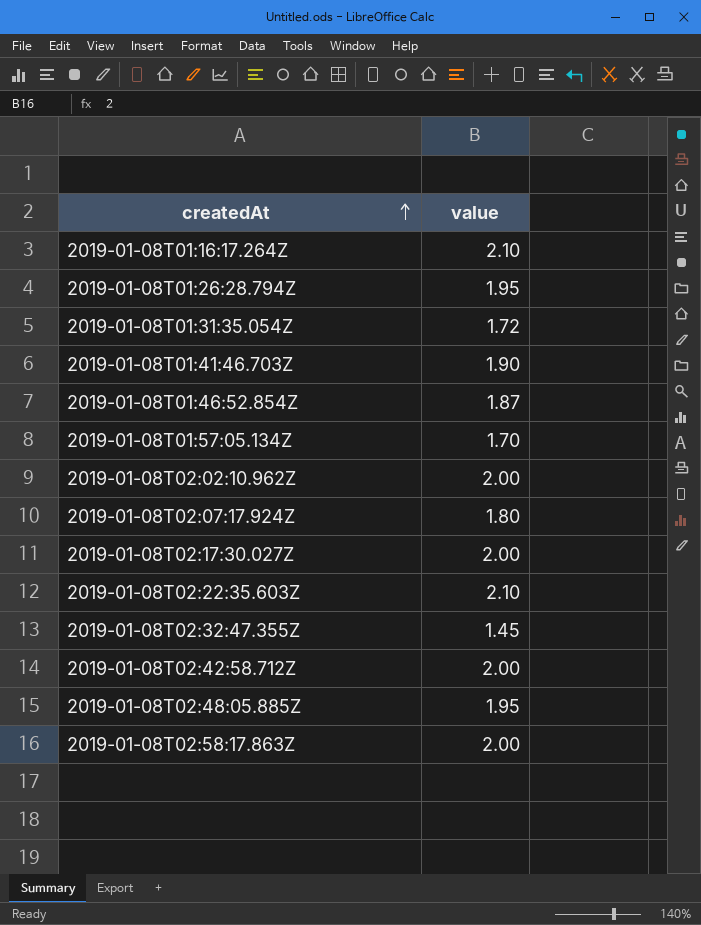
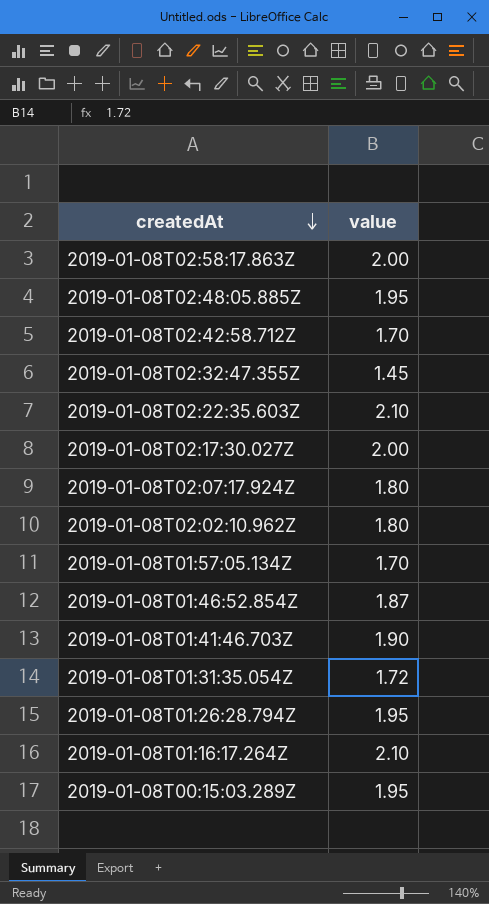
row order: createdAt ascending -> createdAt descending
2019-01-08T02:42:58.712Z | value: 2.00 -> 1.70
2019-01-08T02:02:10.962Z | value: 2.00 -> 1.80
row 2019-01-08T00:15:03.289Z: none -> 1.95

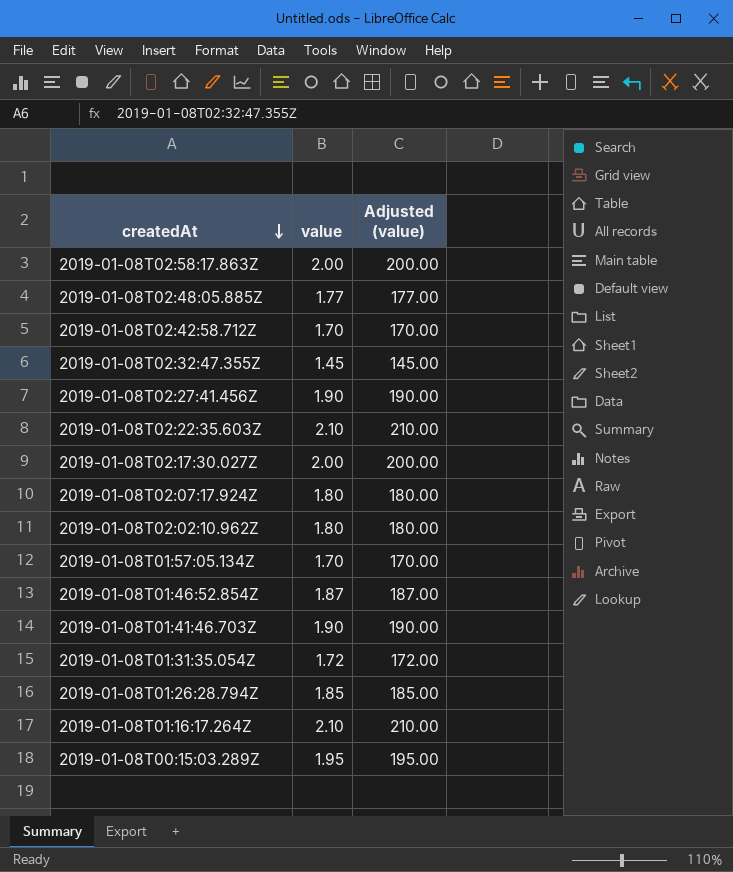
column Adjusted (value) | formula: none -> [value] * 100
2019-01-08T02:48:05.885Z | value: 1.95 -> 1.77
row 2019-01-08T02:27:41.456Z: none -> 1.90 | 190.00
2019-01-08T01:26:28.794Z | value: 1.95 -> 1.85

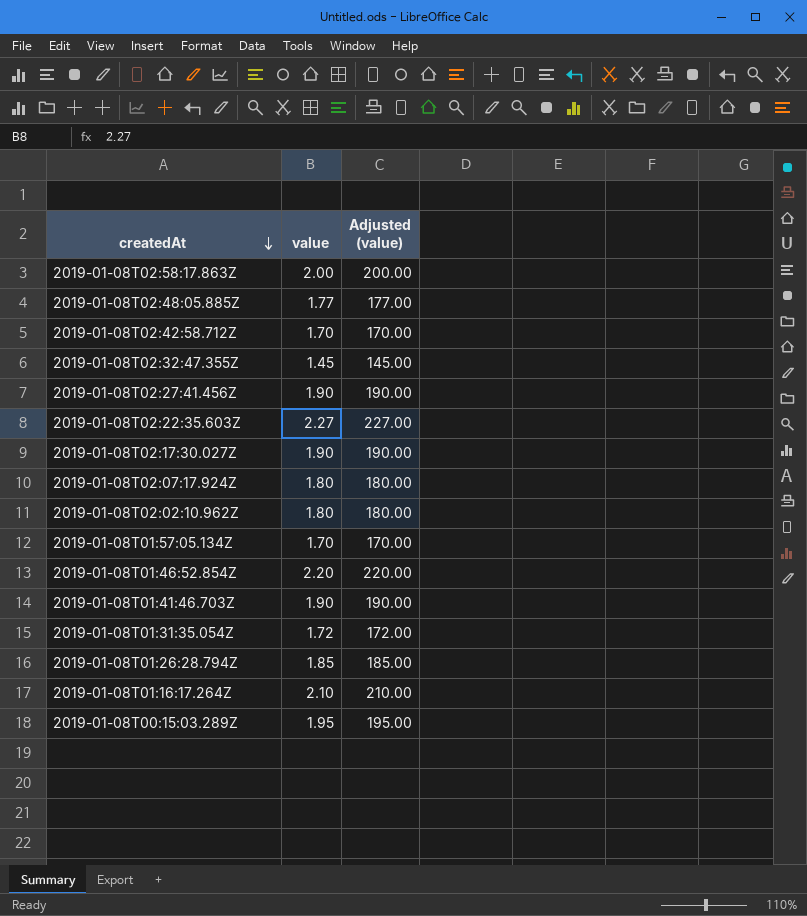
2019-01-08T02:22:35.603Z | value: 2.10 -> 2.27
2019-01-08T02:22:35.603Z | Adjusted (value): 210.00 -> 227.00
2019-01-08T02:17:30.027Z | value: 2.00 -> 1.90
2019-01-08T02:17:30.027Z | Adjusted (value): 200.00 -> 190.00
2019-01-08T01:46:52.854Z | value: 1.87 -> 2.20
2019-01-08T01:46:52.854Z | Adjusted (value): 187.00 -> 220.00

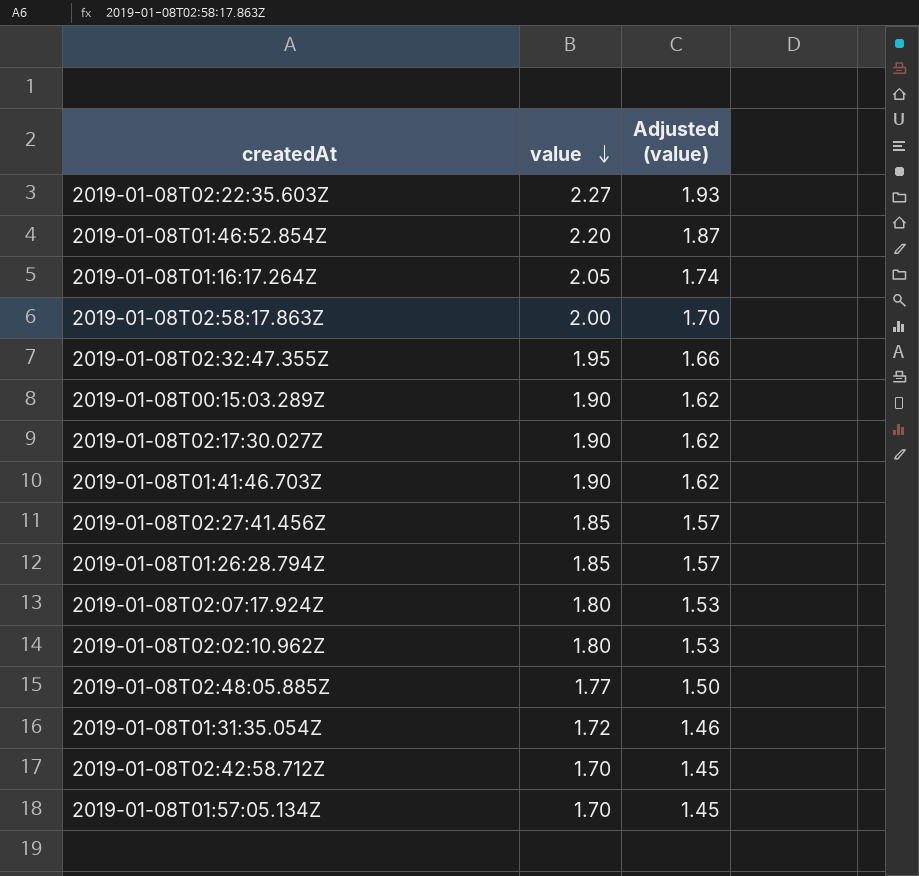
row order: createdAt descending -> value descending
column Adjusted (value) | formula: [value] * 100 -> [value] * 0.85
2019-01-08T01:16:17.264Z | value: 2.10 -> 2.05
2019-01-08T02:32:47.355Z | value: 1.45 -> 1.95
2019-01-08T00:15:03.289Z | value: 1.95 -> 1.90
2019-01-08T02:27:41.456Z | value: 1.90 -> 1.85

